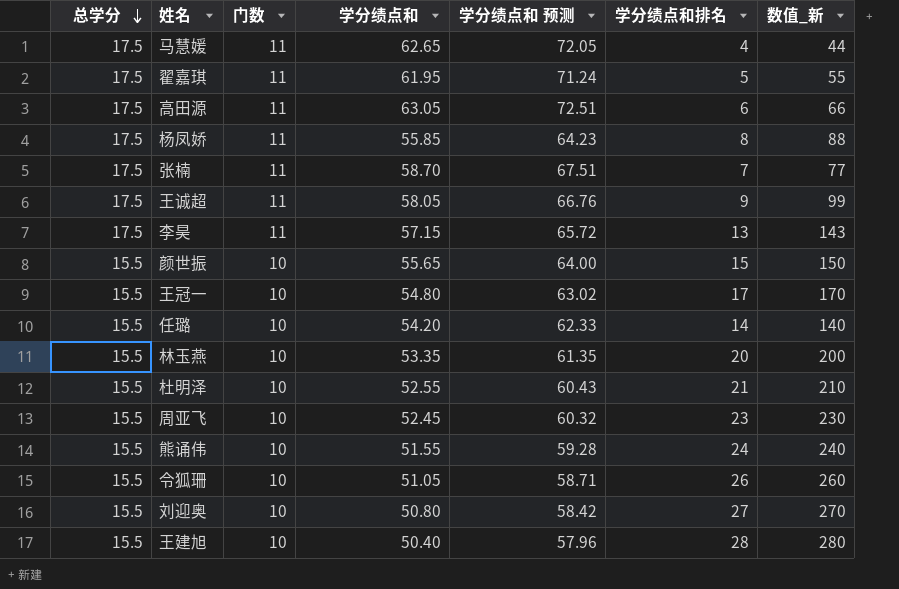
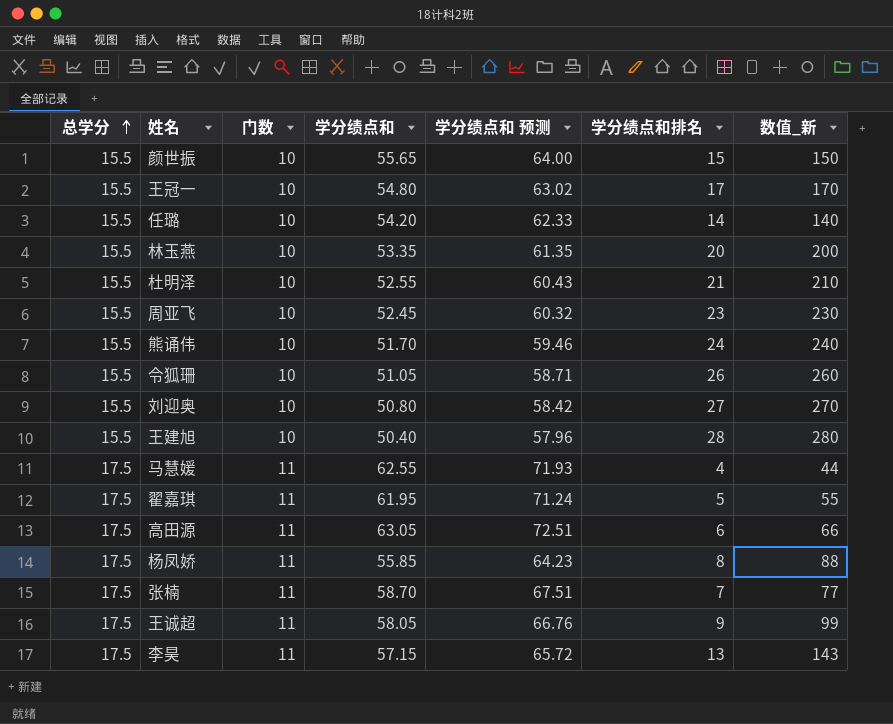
row order: 总学分 descending -> 总学分 ascending
熊诵伟 | 学分绩点和: 51.55 -> 51.70
熊诵伟 | 学分绩点和 预测: 59.28 -> 59.46
马慧媛 | 学分绩点和: 62.65 -> 62.55
马慧媛 | 学分绩点和 预测: 72.05 -> 71.93

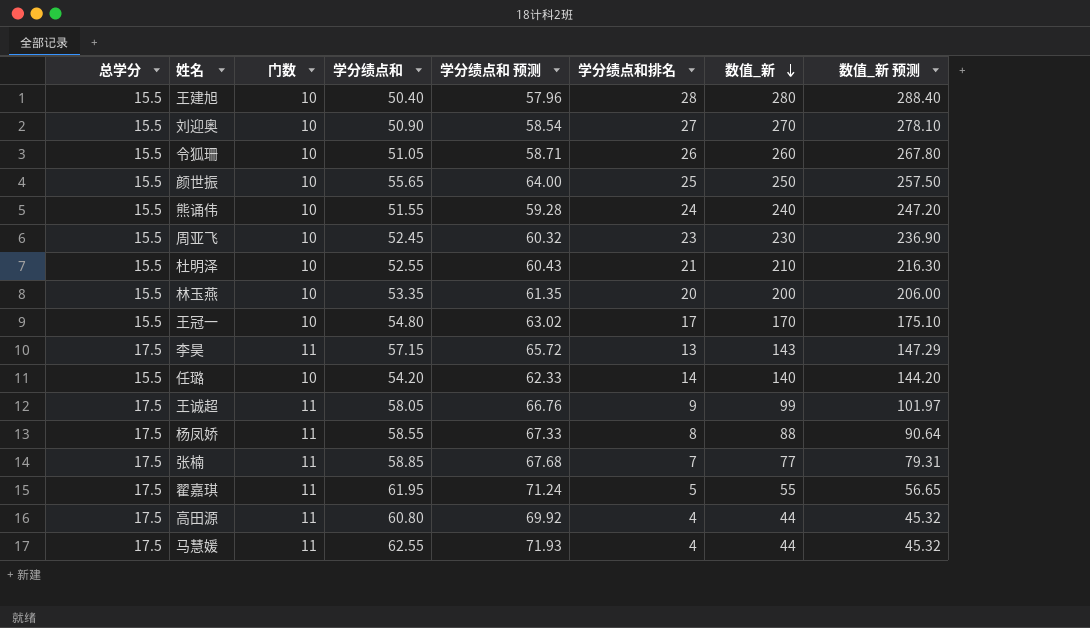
row order: 总学分 ascending -> 数值_新 descending
column 数值_新 预测 | formula: none -> [数值_新] * 1.03
刘迎奥 | 学分绩点和: 50.80 -> 50.90
刘迎奥 | 学分绩点和 预测: 58.42 -> 58.54
颜世振 | 学分绩点和排名: 15 -> 25
颜世振 | 数值_新: 150 -> 250
熊诵伟 | 学分绩点和: 51.70 -> 51.55
熊诵伟 | 学分绩点和 预测: 59.46 -> 59.28
杨凤娇 | 学分绩点和: 55.85 -> 58.55
杨凤娇 | 学分绩点和 预测: 64.23 -> 67.33
张楠 | 学分绩点和: 58.70 -> 58.85
张楠 | 学分绩点和 预测: 67.51 -> 67.68
高田源 | 学分绩点和: 63.05 -> 60.80
高田源 | 学分绩点和 预测: 72.51 -> 69.92
高田源 | 学分绩点和排名: 6 -> 4
高田源 | 数值_新: 66 -> 44

